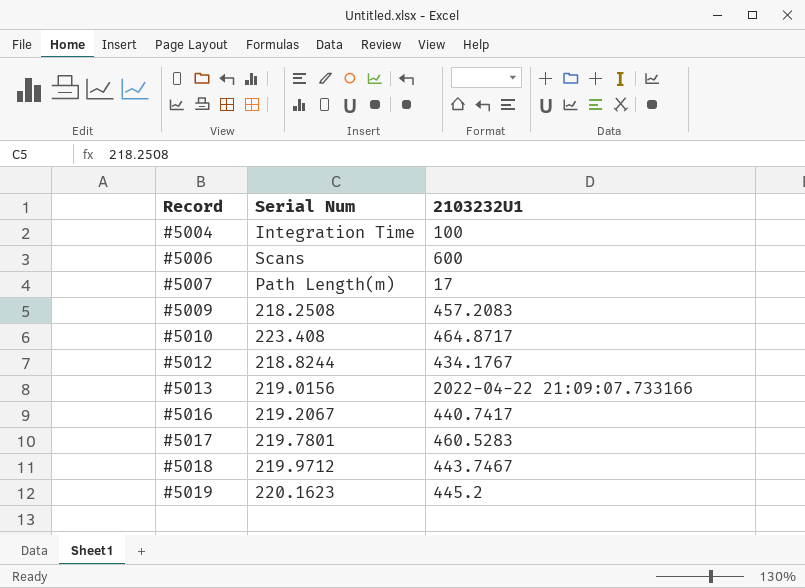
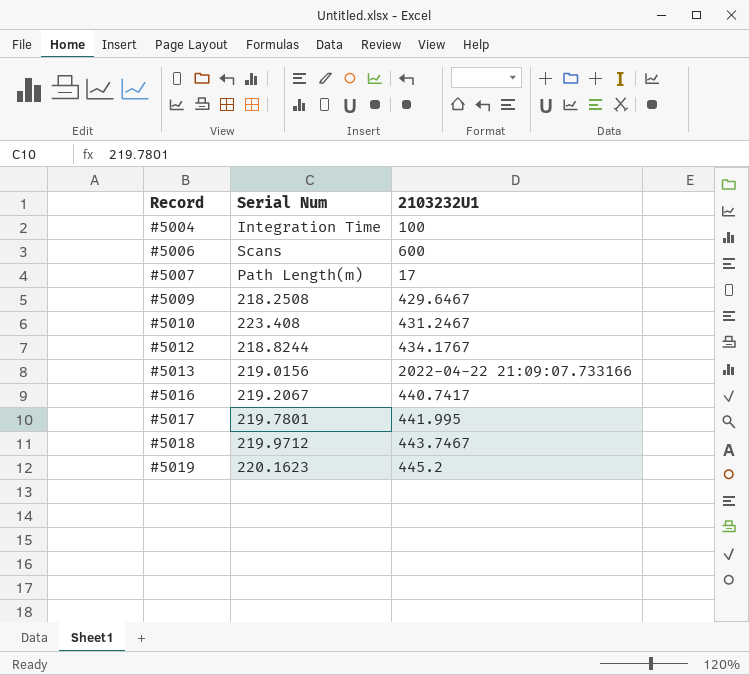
#5009 | 2103232U1: 457.2083 -> 429.6467
#5010 | 2103232U1: 464.8717 -> 431.2467
#5017 | 2103232U1: 460.5283 -> 441.995

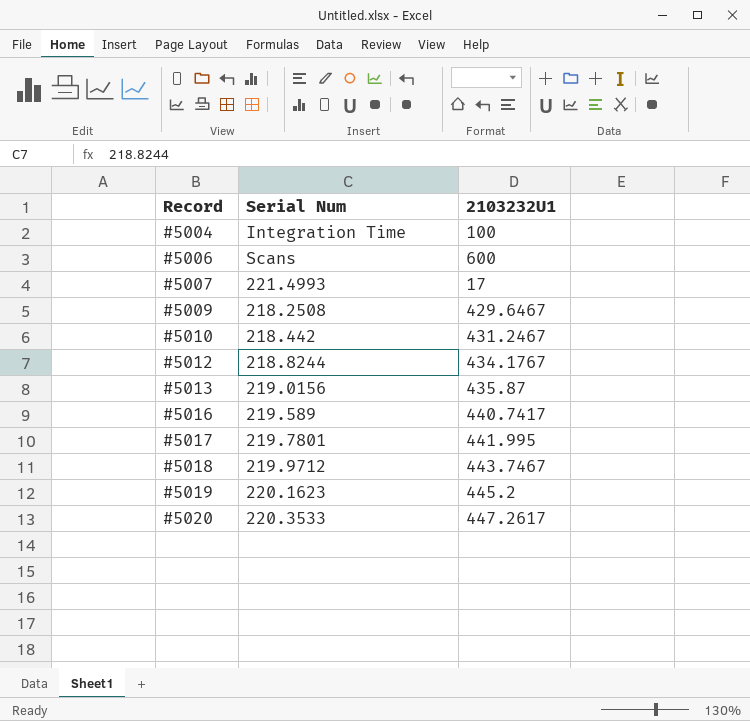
#5007 | Serial Num: Path Length(m) -> 221.4993
#5010 | Serial Num: 223.408 -> 218.442
#5013 | 2103232U1: 2022-04-22 21:09:07.733166 -> 435.87
#5016 | Serial Num: 219.2067 -> 219.589
row #5020: none -> 220.3533 | 447.2617

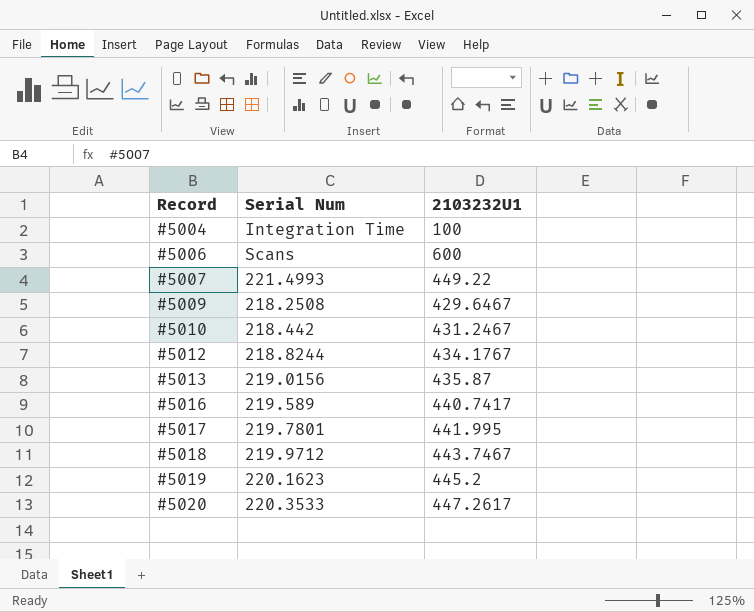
#5007 | 2103232U1: 17 -> 449.22

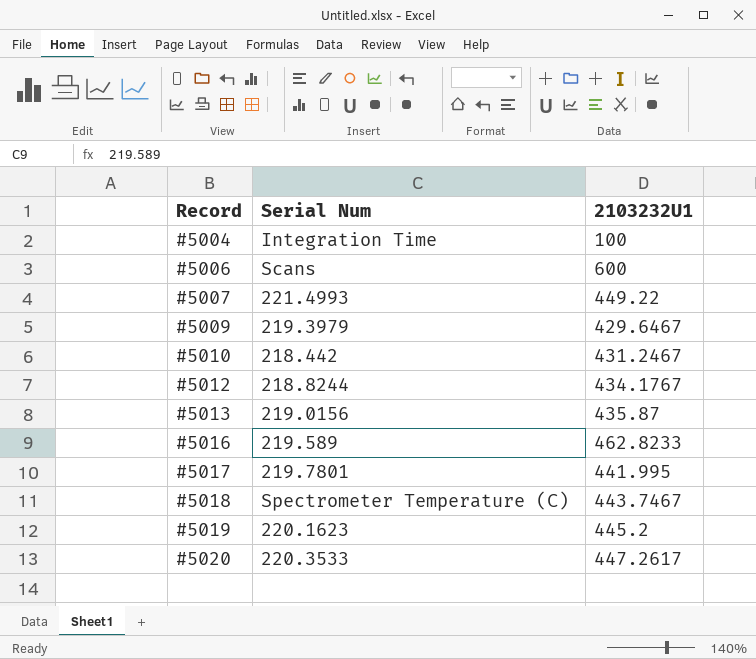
#5009 | Serial Num: 218.2508 -> 219.3979
#5016 | 2103232U1: 440.7417 -> 462.8233
#5018 | Serial Num: 219.9712 -> Spectrometer Temperature (C)

